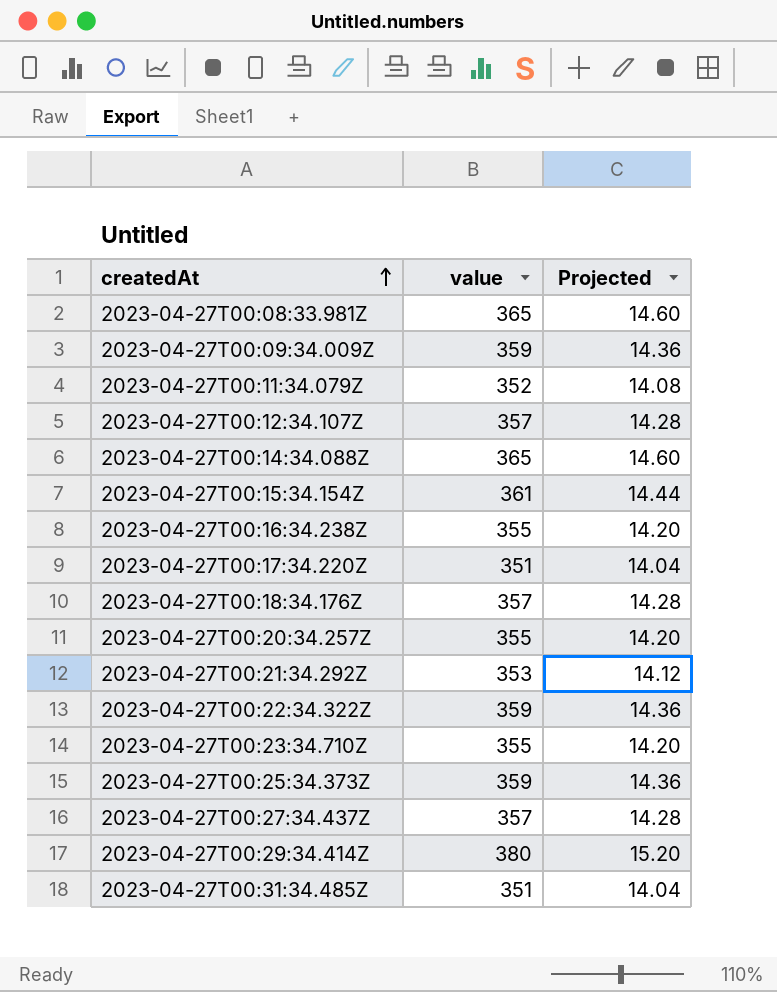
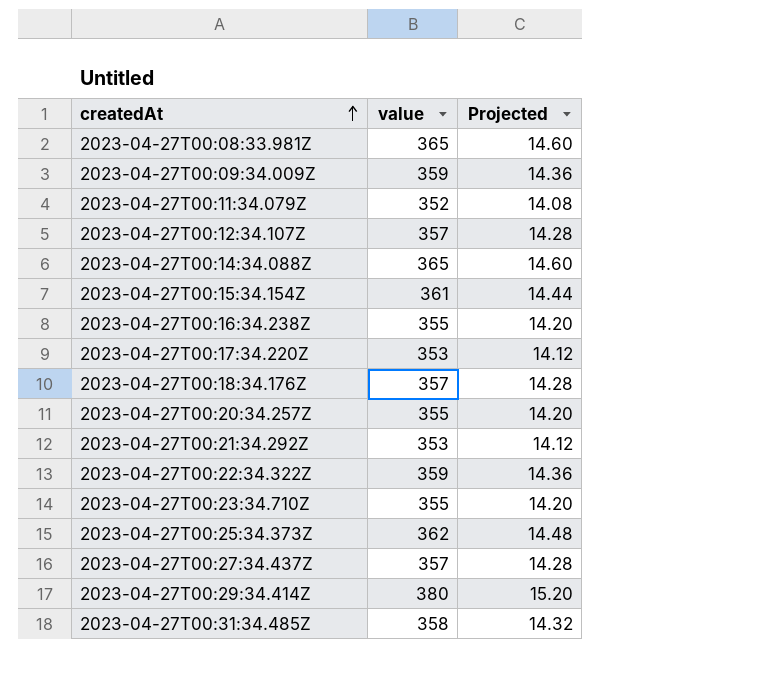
2023-04-27T00:17:34.220Z | value: 351 -> 353
2023-04-27T00:17:34.220Z | Projected: 14.04 -> 14.12
2023-04-27T00:25:34.373Z | value: 359 -> 362
2023-04-27T00:25:34.373Z | Projected: 14.36 -> 14.48
2023-04-27T00:31:34.485Z | value: 351 -> 358
2023-04-27T00:31:34.485Z | Projected: 14.04 -> 14.32

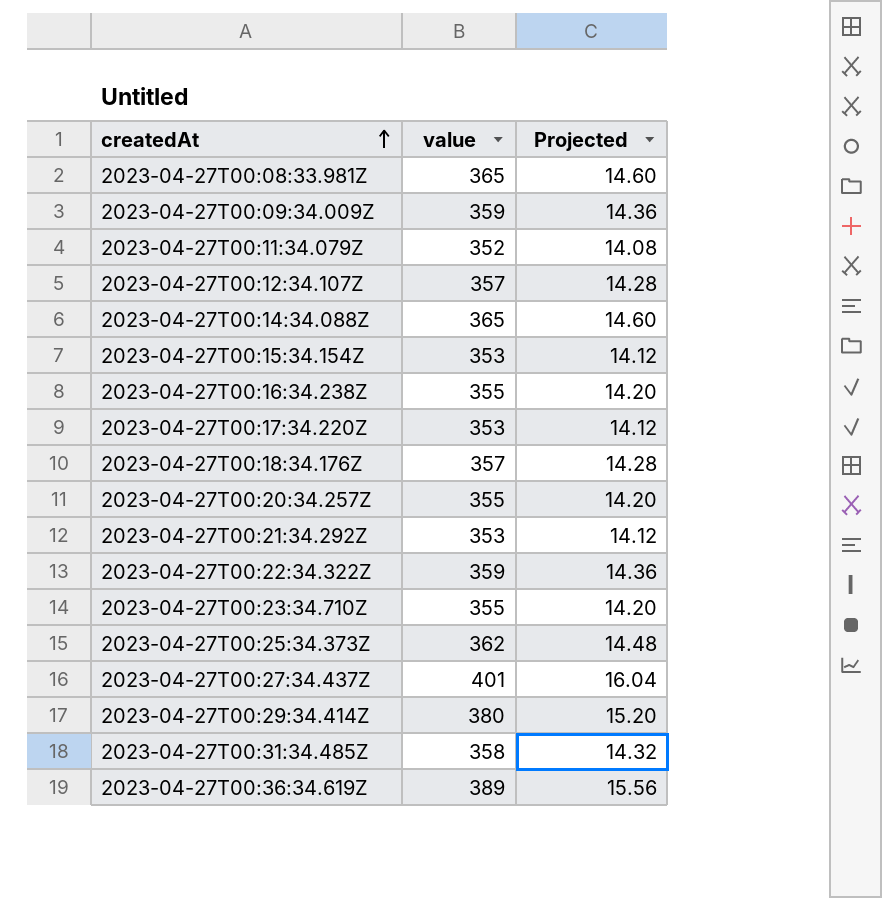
2023-04-27T00:15:34.154Z | value: 361 -> 353
2023-04-27T00:15:34.154Z | Projected: 14.44 -> 14.12
2023-04-27T00:27:34.437Z | value: 357 -> 401
2023-04-27T00:27:34.437Z | Projected: 14.28 -> 16.04
row 2023-04-27T00:36:34.619Z: none -> 389 | 15.56

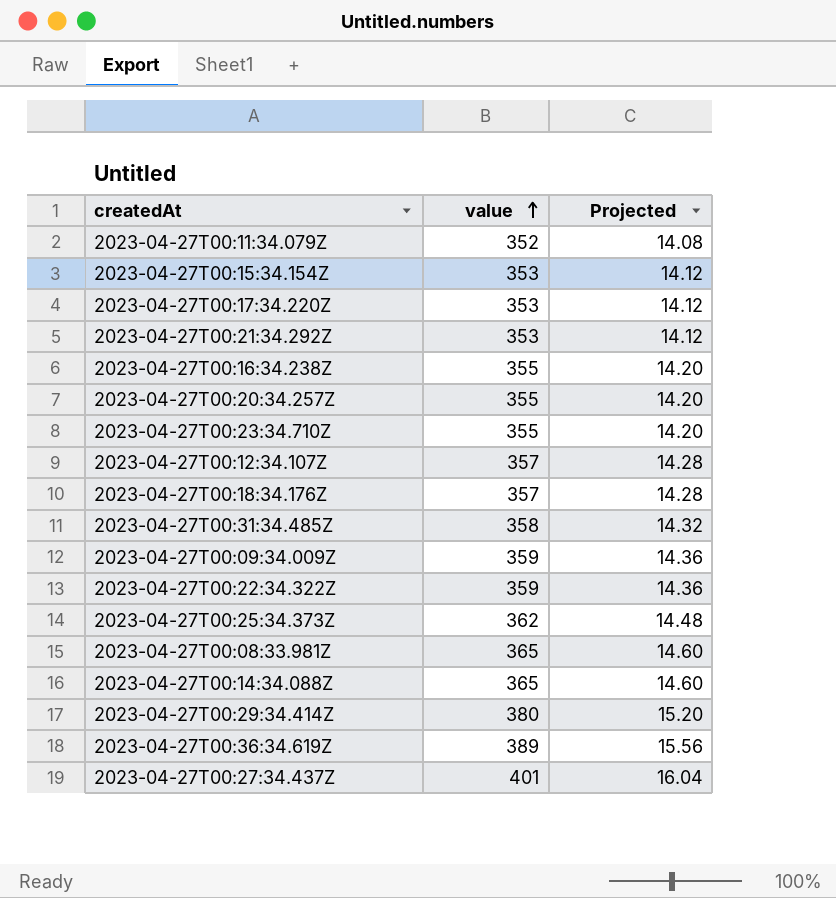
row order: createdAt ascending -> value ascending

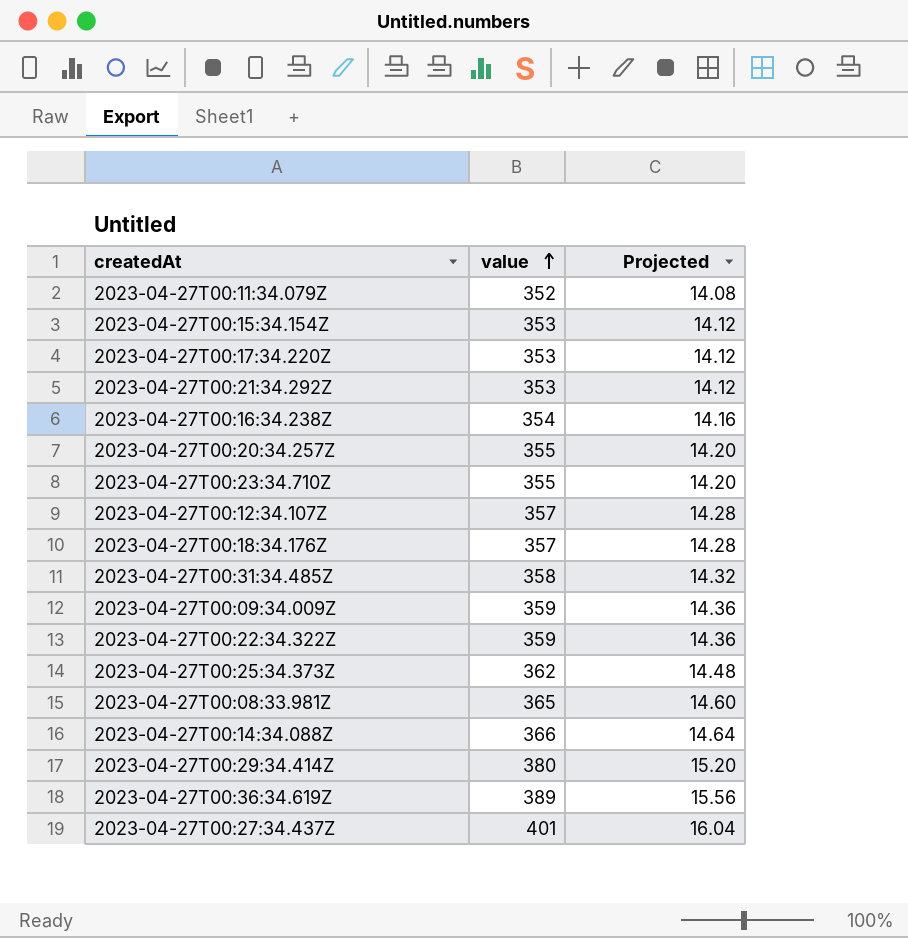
2023-04-27T00:16:34.238Z | value: 355 -> 354
2023-04-27T00:16:34.238Z | Projected: 14.20 -> 14.16
2023-04-27T00:14:34.088Z | value: 365 -> 366
2023-04-27T00:14:34.088Z | Projected: 14.60 -> 14.64

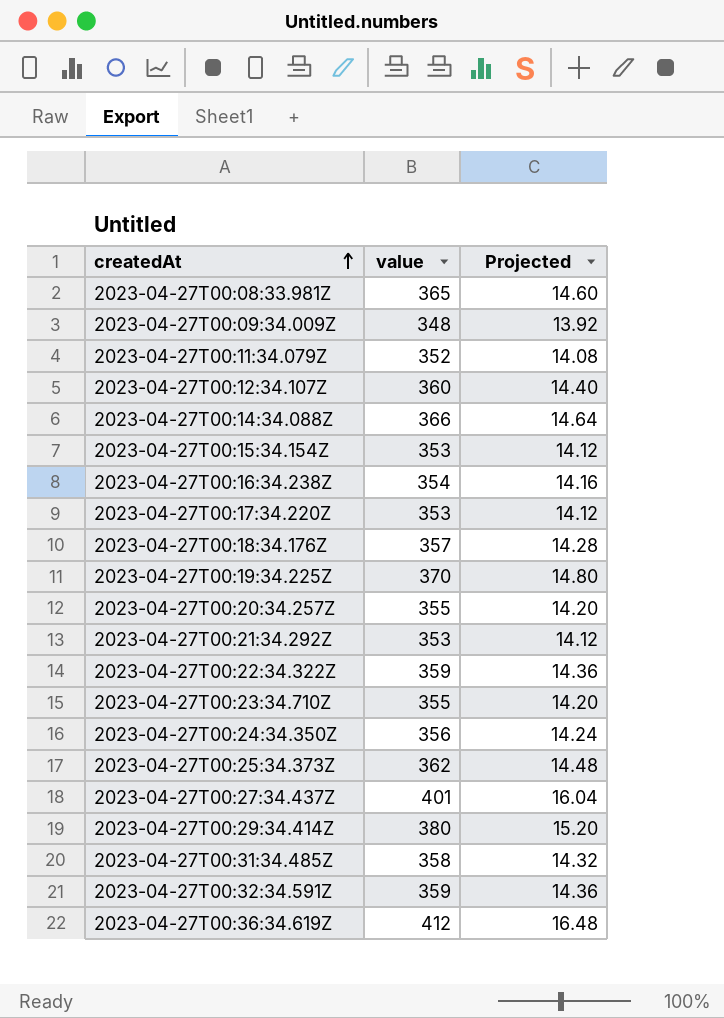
row order: value ascending -> createdAt ascending
2023-04-27T00:09:34.009Z | value: 359 -> 348
2023-04-27T00:09:34.009Z | Projected: 14.36 -> 13.92
2023-04-27T00:12:34.107Z | value: 357 -> 360
2023-04-27T00:12:34.107Z | Projected: 14.28 -> 14.40
row 2023-04-27T00:19:34.225Z: none -> 370 | 14.80
row 2023-04-27T00:24:34.350Z: none -> 356 | 14.24
row 2023-04-27T00:32:34.591Z: none -> 359 | 14.36
2023-04-27T00:36:34.619Z | value: 389 -> 412
2023-04-27T00:36:34.619Z | Projected: 15.56 -> 16.48

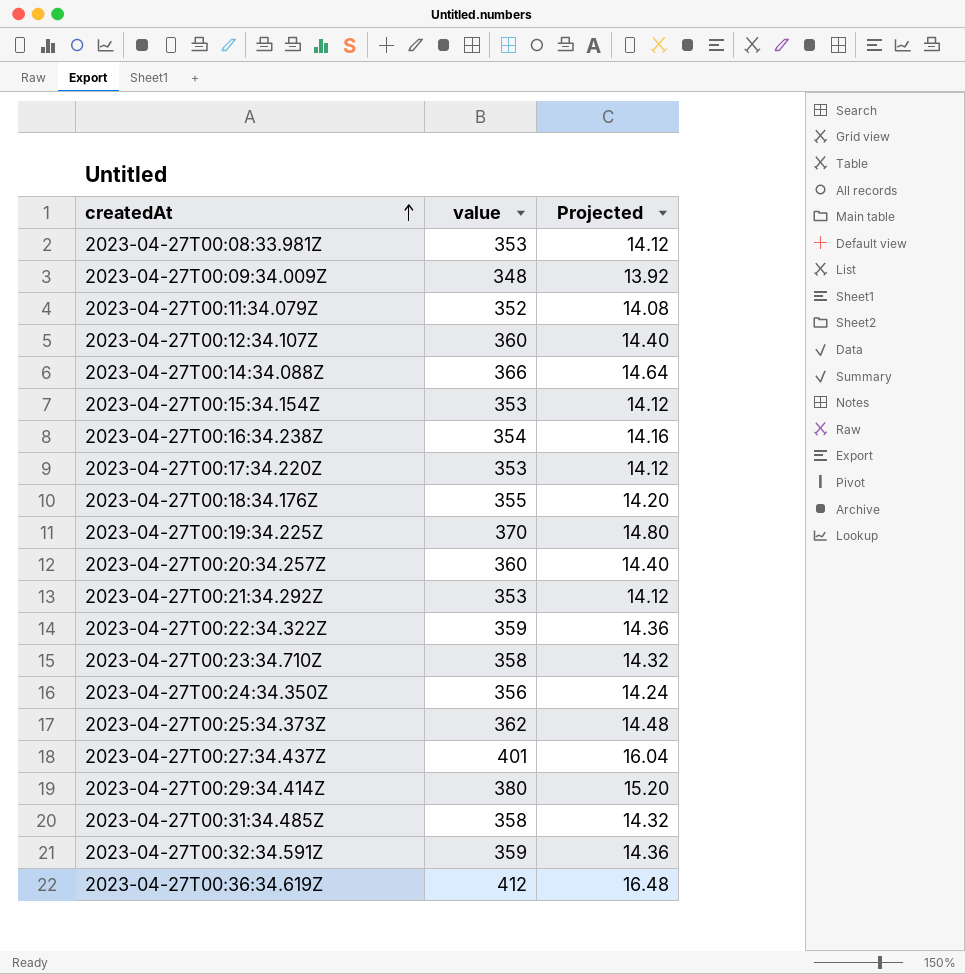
2023-04-27T00:08:33.981Z | value: 365 -> 353
2023-04-27T00:08:33.981Z | Projected: 14.60 -> 14.12
2023-04-27T00:18:34.176Z | value: 357 -> 355
2023-04-27T00:18:34.176Z | Projected: 14.28 -> 14.20
2023-04-27T00:20:34.257Z | value: 355 -> 360
2023-04-27T00:20:34.257Z | Projected: 14.20 -> 14.40
2023-04-27T00:23:34.710Z | value: 355 -> 358
2023-04-27T00:23:34.710Z | Projected: 14.20 -> 14.32

